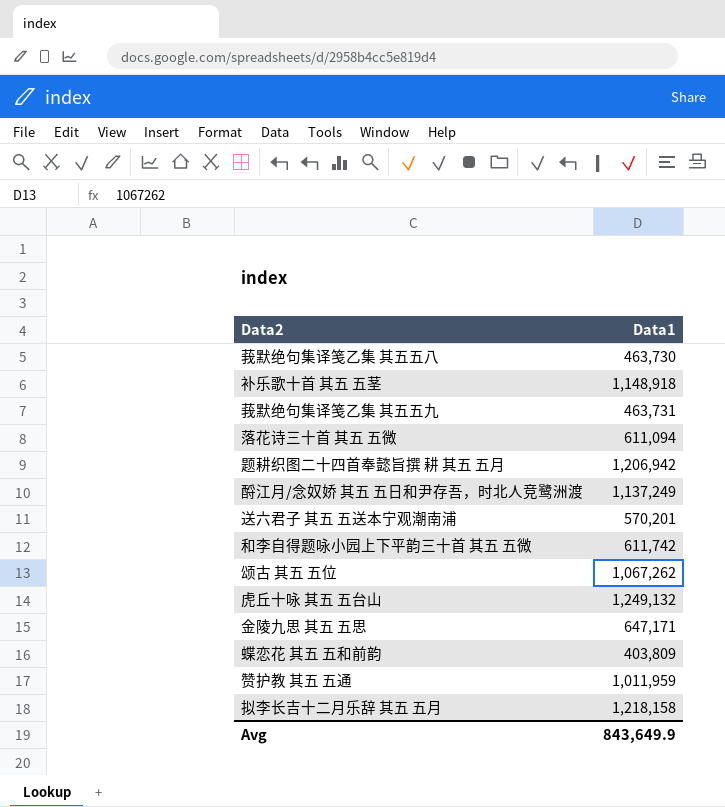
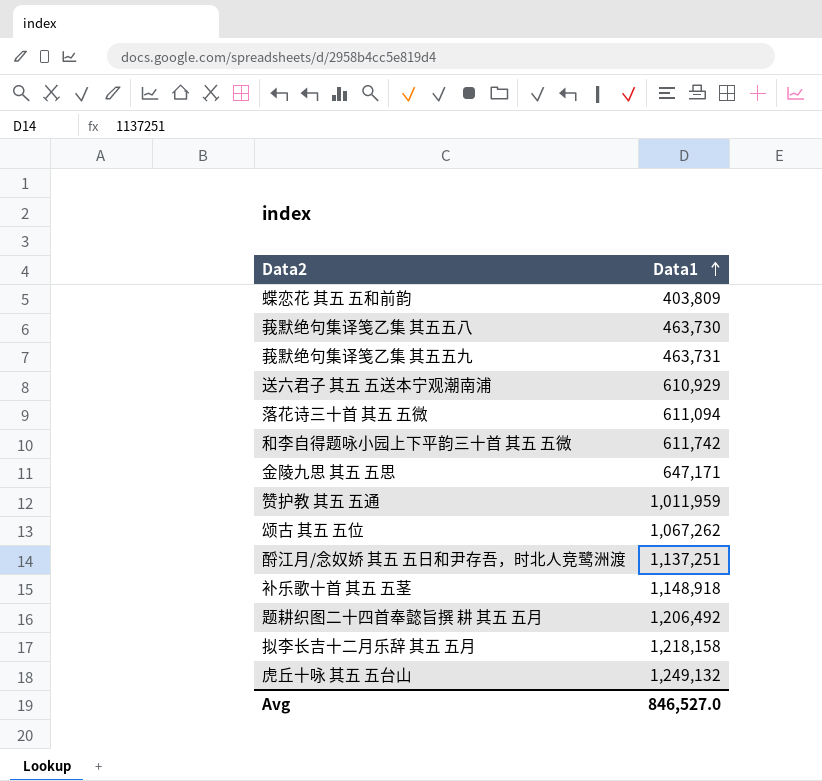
row order: none -> Data1 ascending
送六君子 其五 五送本宁观潮南浦 | Data1: 570,201 -> 610,929
酹江月/念奴娇 其五 五日和尹存吾，时北人竞鹭洲渡 | Data1: 1,137,249 -> 1,137,251
题耕织图二十四首奉懿旨撰 耕 其五 五月 | Data1: 1,206,942 -> 1,206,492
Avg | Data1: 843,649.9 -> 846,527.0

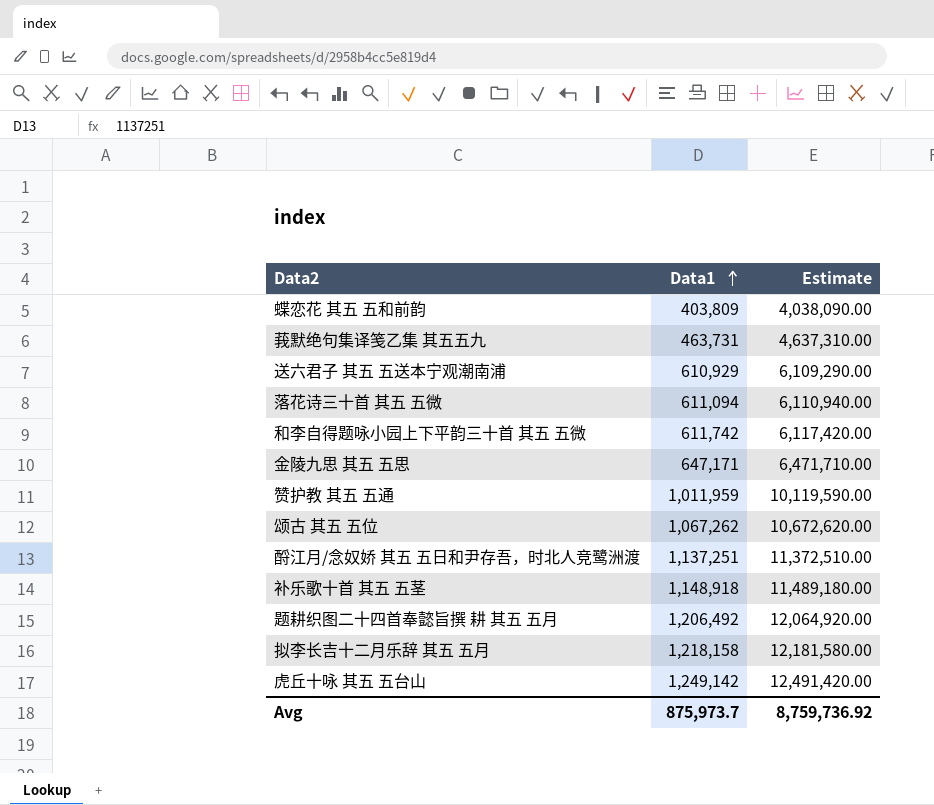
column Estimate | formula: none -> [Data1] * 10
row 莪默绝句集译笺乙集 其五五八: 463,730 -> none
虎丘十咏 其五 五台山 | Data1: 1,249,132 -> 1,249,142
Avg | Data1: 846,527.0 -> 875,973.7

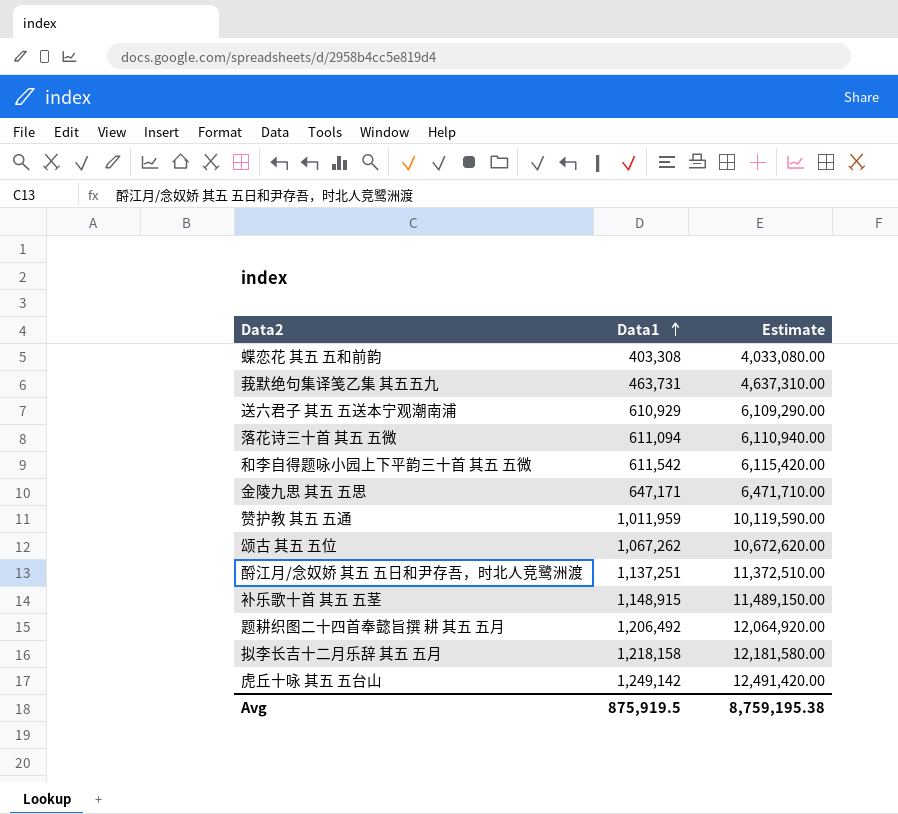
蝶恋花 其五 五和前韵 | Data1: 403,809 -> 403,308
蝶恋花 其五 五和前韵 | Estimate: 4,038,090.00 -> 4,033,080.00
和李自得题咏小园上下平韵三十首 其五 五微 | Data1: 611,742 -> 611,542
和李自得题咏小园上下平韵三十首 其五 五微 | Estimate: 6,117,420.00 -> 6,115,420.00
补乐歌十首 其五 五茎 | Data1: 1,148,918 -> 1,148,915
补乐歌十首 其五 五茎 | Estimate: 11,489,180.00 -> 11,489,150.00
Avg | Data1: 875,973.7 -> 875,919.5
Avg | Estimate: 8,759,736.92 -> 8,759,195.38

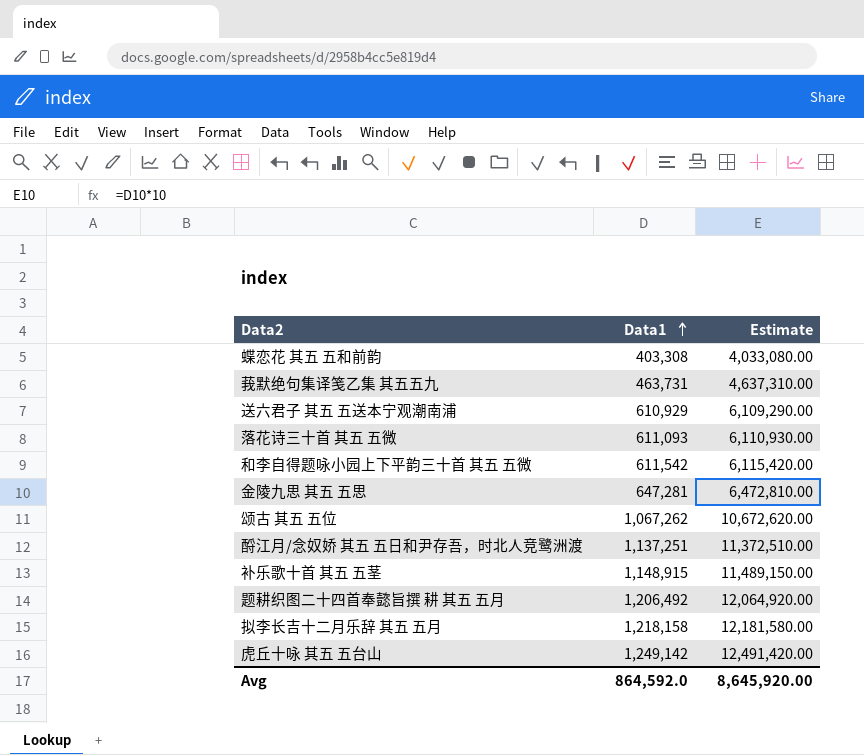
row 赞护教 其五 五通: 1,011,959 | 10,119,590.00 -> none
落花诗三十首 其五 五微 | Data1: 611,094 -> 611,093
落花诗三十首 其五 五微 | Estimate: 6,110,940.00 -> 6,110,930.00
金陵九思 其五 五思 | Data1: 647,171 -> 647,281
金陵九思 其五 五思 | Estimate: 6,471,710.00 -> 6,472,810.00
Avg | Data1: 875,919.5 -> 864,592.0
Avg | Estimate: 8,759,195.38 -> 8,645,920.00

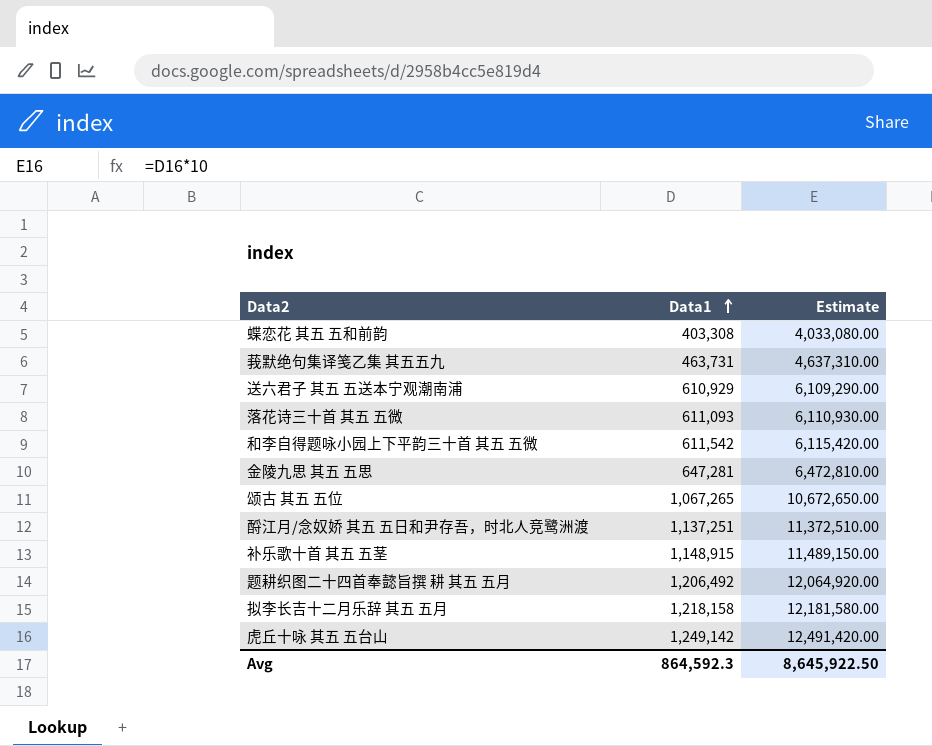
颂古 其五 五位 | Data1: 1,067,262 -> 1,067,265
颂古 其五 五位 | Estimate: 10,672,620.00 -> 10,672,650.00
Avg | Data1: 864,592.0 -> 864,592.3
Avg | Estimate: 8,645,920.00 -> 8,645,922.50

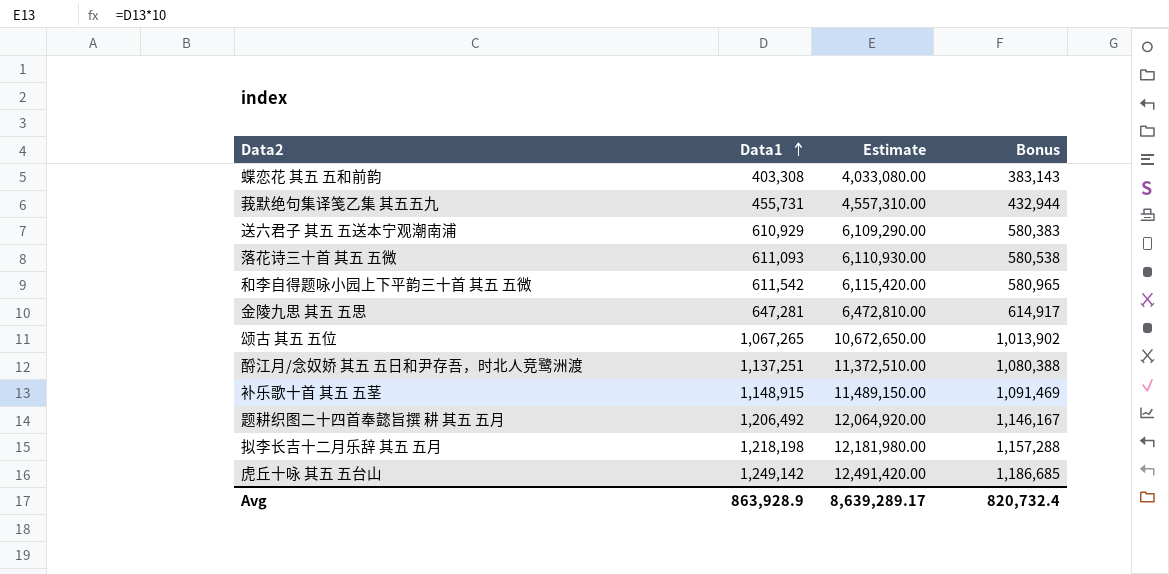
column Bonus | formula: none -> [Data1] * 0.95
莪默绝句集译笺乙集 其五五九 | Data1: 463,731 -> 455,731
莪默绝句集译笺乙集 其五五九 | Estimate: 4,637,310.00 -> 4,557,310.00
拟李长吉十二月乐辞 其五 五月 | Data1: 1,218,158 -> 1,218,198
拟李长吉十二月乐辞 其五 五月 | Estimate: 12,181,580.00 -> 12,181,980.00
Avg | Data1: 864,592.3 -> 863,928.9
Avg | Estimate: 8,645,922.50 -> 8,639,289.17

